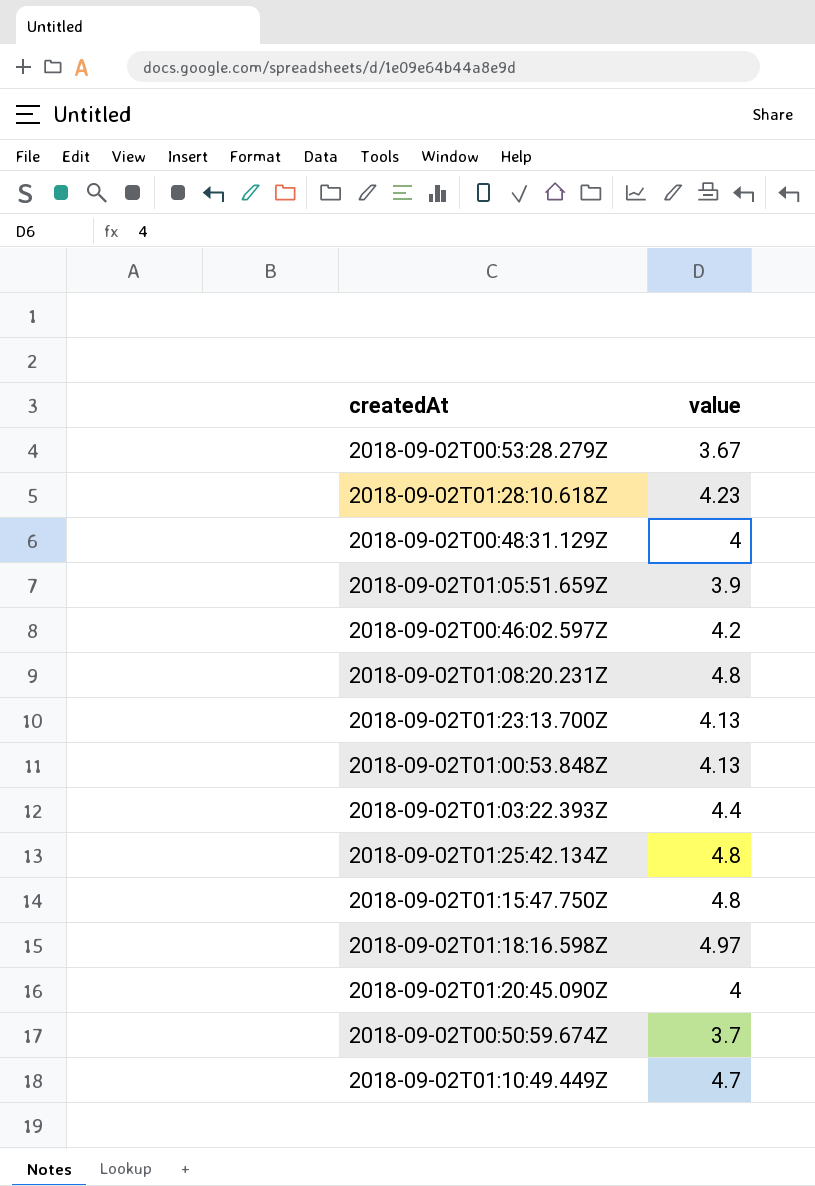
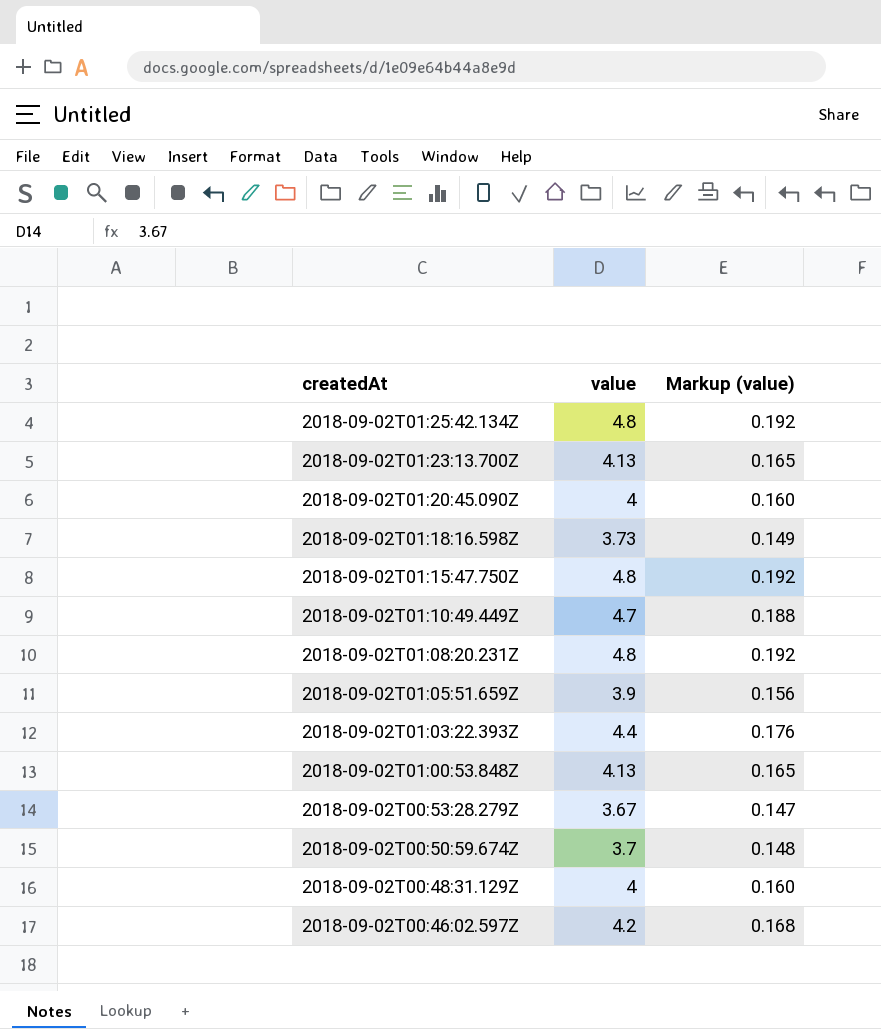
row order: none -> createdAt descending
column Markup (value) | formula: none -> [value] * 0.04
row 2018-09-02T01:28:10.618Z: 4.23 -> none
2018-09-02T01:18:16.598Z | value: 4.97 -> 3.73

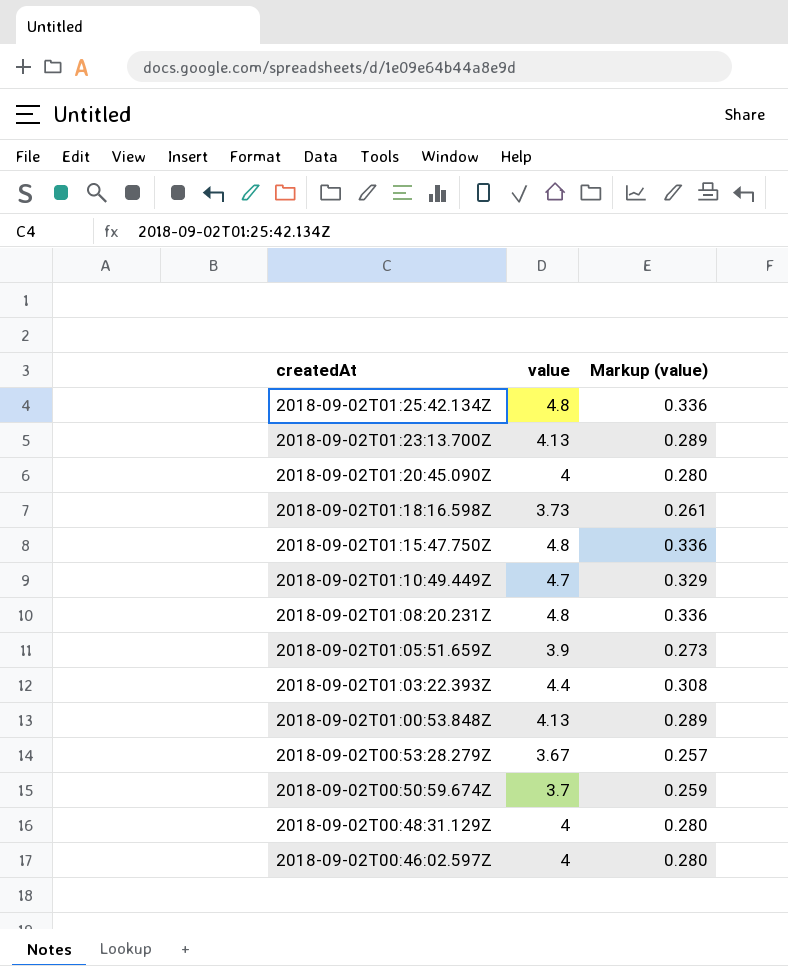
column Markup (value) | formula: [value] * 0.04 -> [value] * 0.07
2018-09-02T00:46:02.597Z | value: 4.2 -> 4

